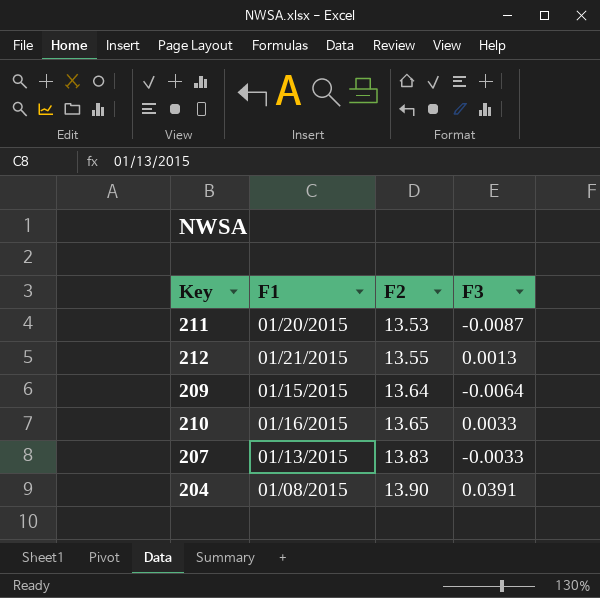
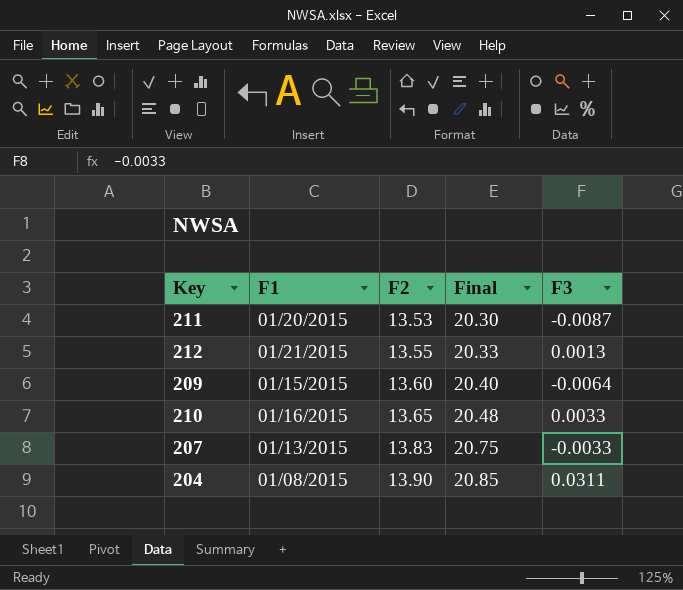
column Final | formula: none -> [F2] * 1.5
209 | F2: 13.64 -> 13.60
204 | F3: 0.0391 -> 0.0311

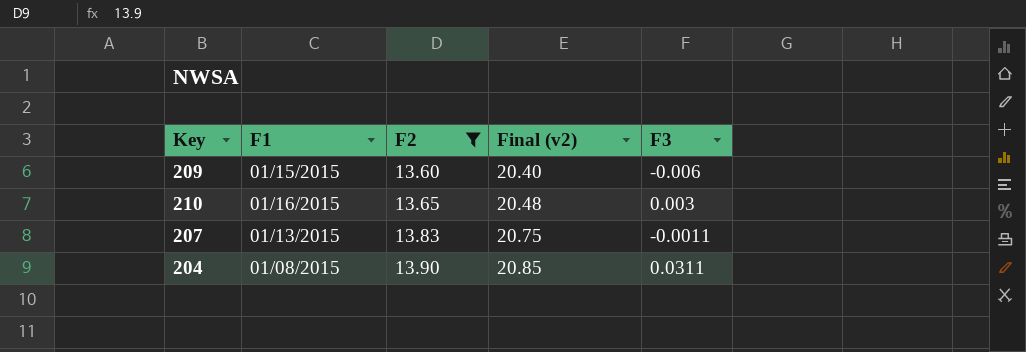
filter: none -> F2 >= 13.60
column name: Final -> Final (v2)
209 | F3: -0.0064 -> -0.006
210 | F3: 0.0033 -> 0.003
207 | F3: -0.0033 -> -0.0011

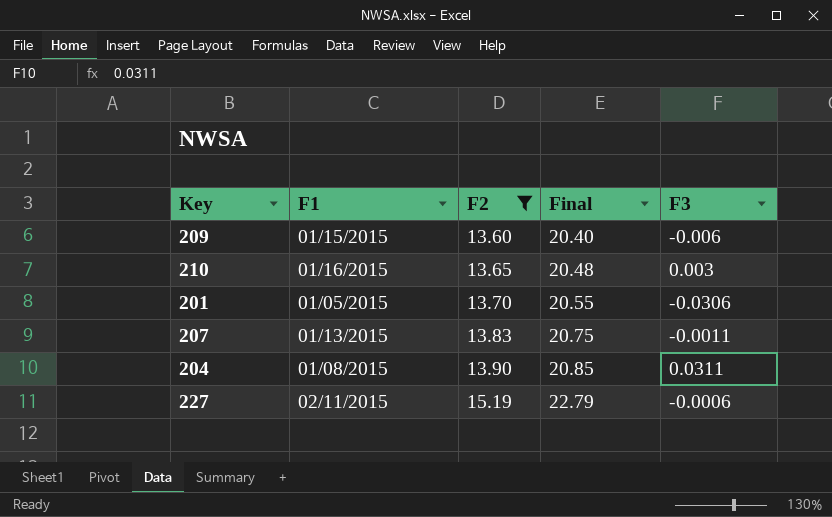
column name: Final (v2) -> Final
row 201: none -> 01/05/2015 | 13.70 | 20.55 | -0.0306
row 227: none -> 02/11/2015 | 15.19 | 22.79 | -0.0006

